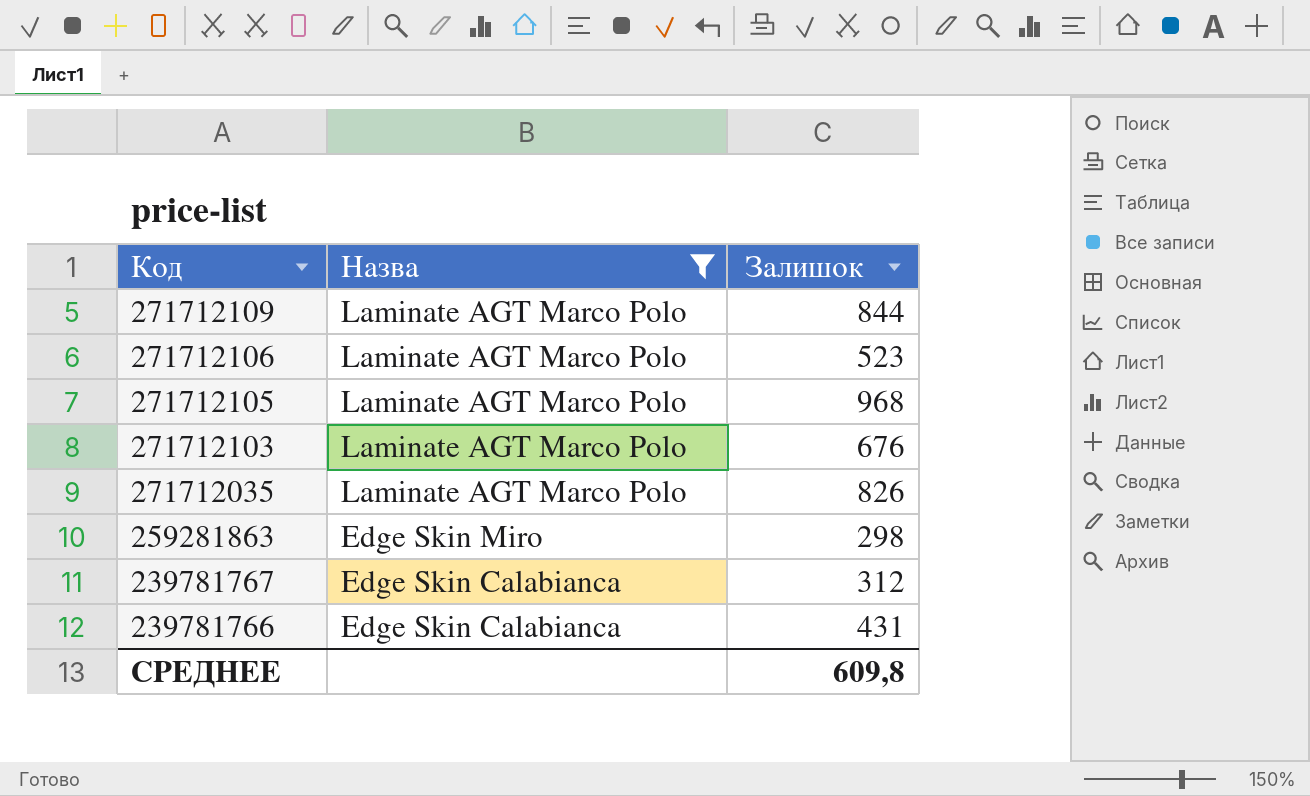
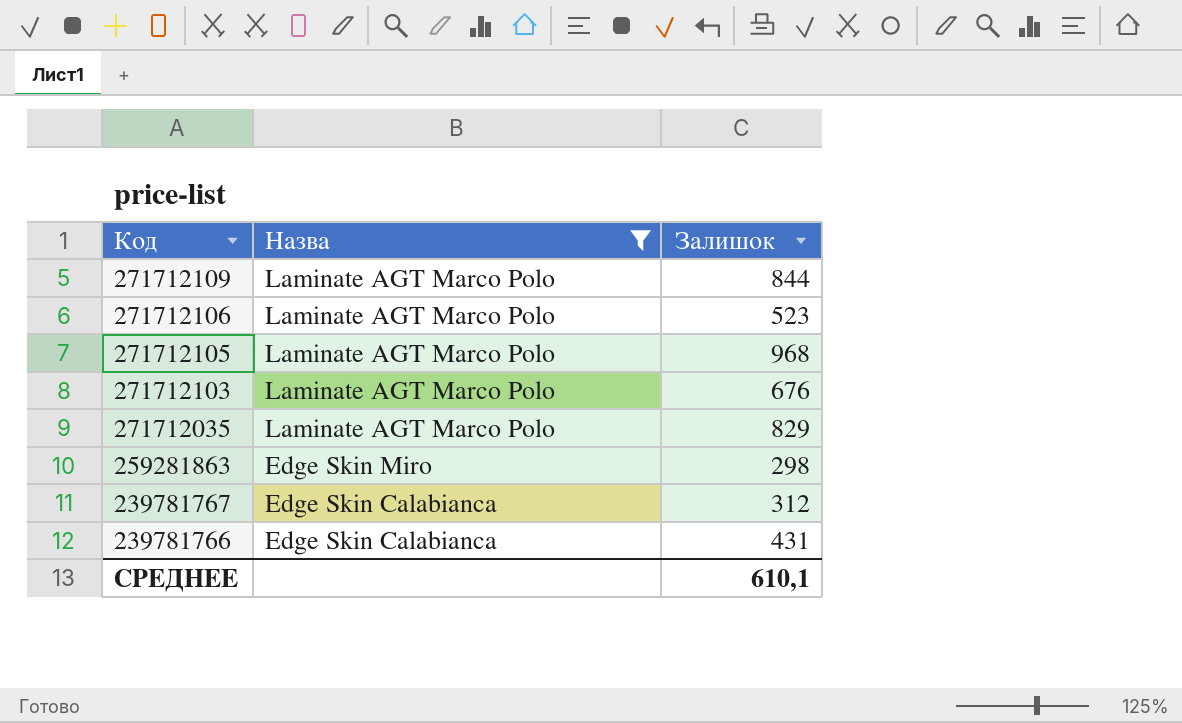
271712035 | Залишок: 826 -> 829
СРЕДНЕЕ | Залишок: 609,8 -> 610,1

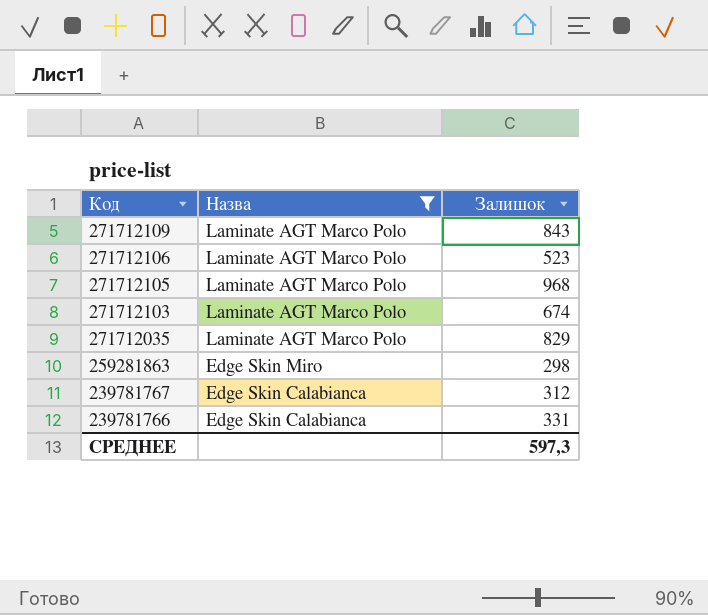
271712109 | Залишок: 844 -> 843
271712103 | Залишок: 676 -> 674
239781766 | Залишок: 431 -> 331
СРЕДНЕЕ | Залишок: 610,1 -> 597,3

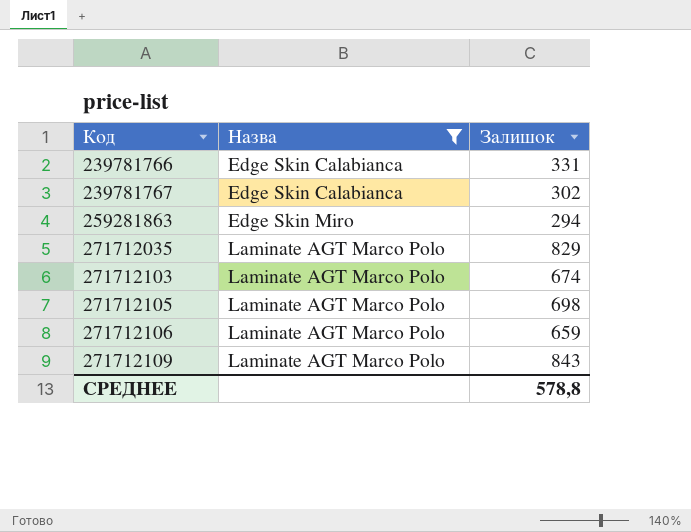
row order: Код descending -> Код ascending
239781767 | Залишок: 312 -> 302
259281863 | Залишок: 298 -> 294
271712105 | Залишок: 968 -> 698
271712106 | Залишок: 523 -> 659
СРЕДНЕЕ | Залишок: 597,3 -> 578,8

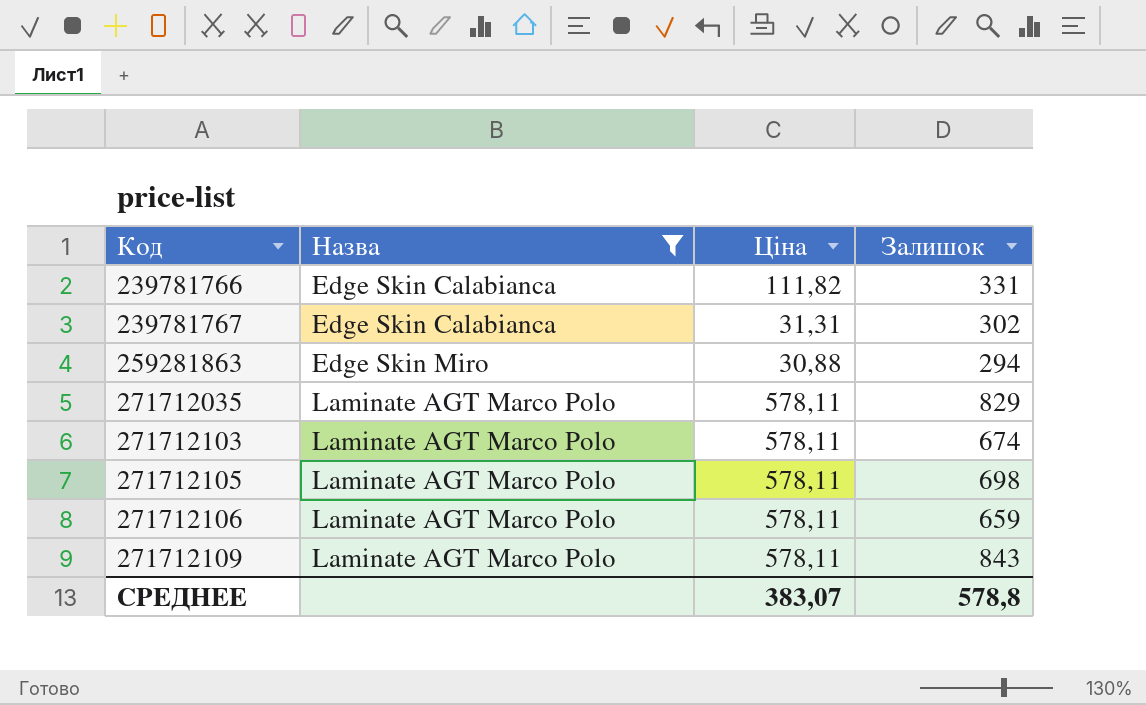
column Ціна | position: none -> 3

